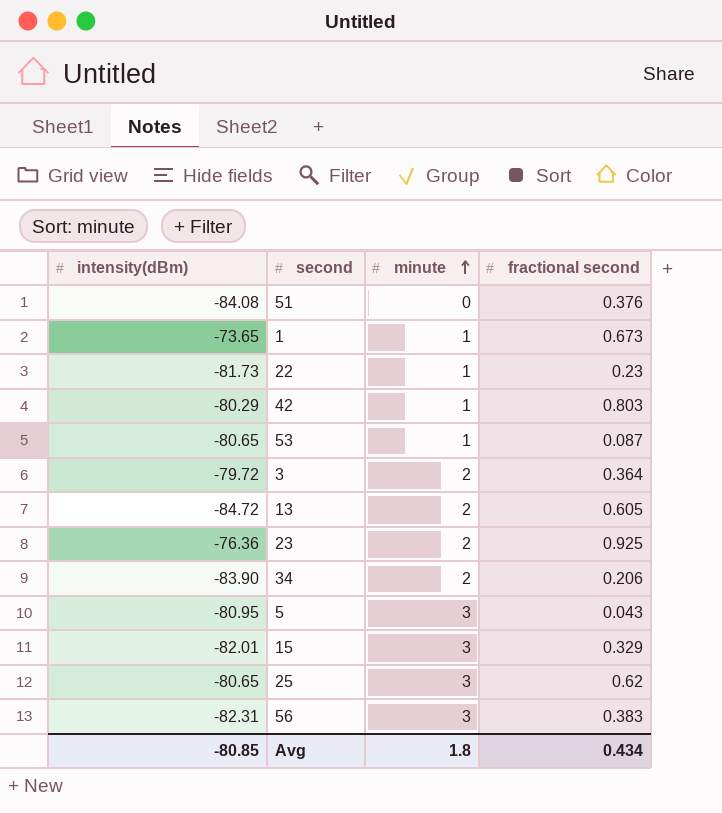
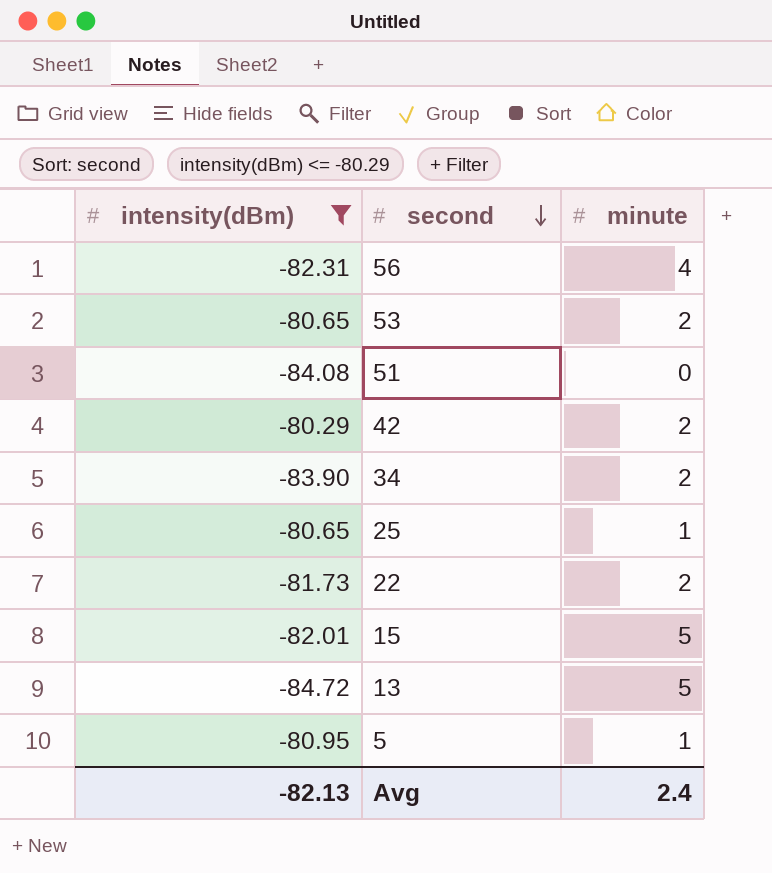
filter: none -> intensity(dBm) <= -80.29
row order: minute ascending -> second descending
column fractional second | position: 4 -> none
56 | minute: 3 -> 4
53 | minute: 1 -> 2
42 | minute: 1 -> 2
25 | minute: 3 -> 1
22 | minute: 1 -> 2
15 | minute: 3 -> 5
13 | minute: 2 -> 5
5 | minute: 3 -> 1
Avg | intensity(dBm): -80.85 -> -82.13
Avg | minute: 1.8 -> 2.4

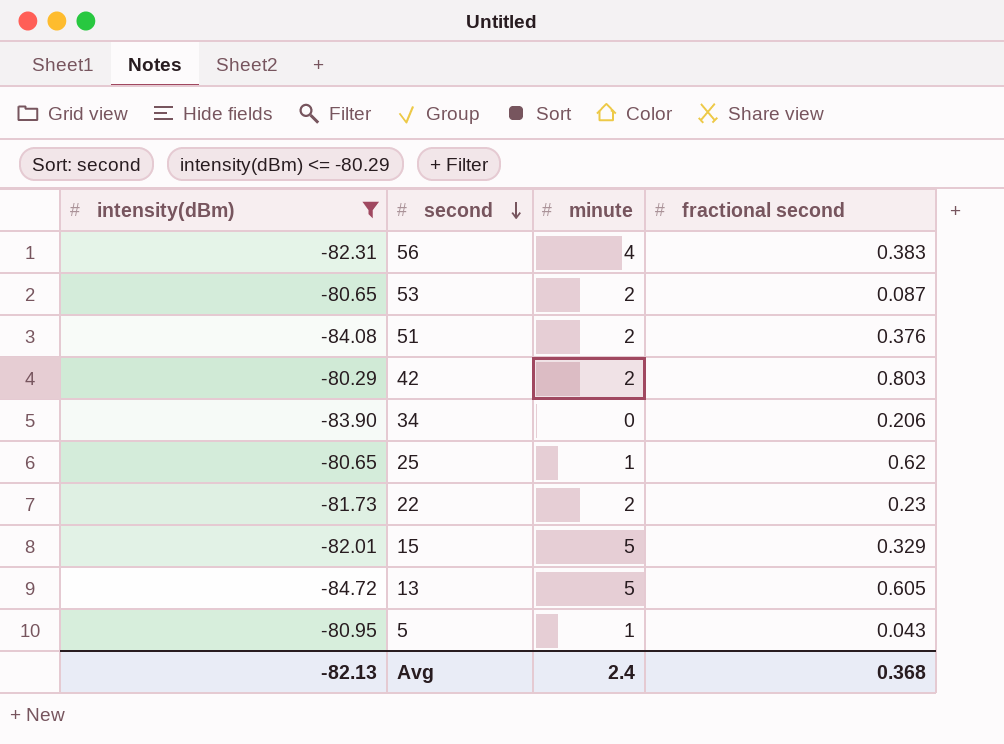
column fractional second | position: none -> 4
51 | minute: 0 -> 2
34 | minute: 2 -> 0

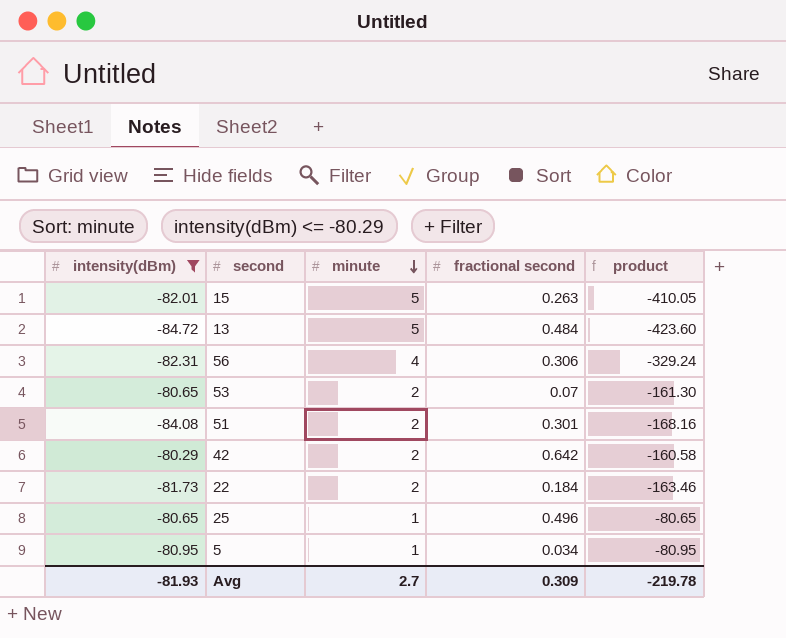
row order: second descending -> minute descending
column product | formula: none -> [intensity(dBm)] * [minute]
row 34: -83.90 | 0 | 0.206 -> none
15 | fractional second: 0.329 -> 0.263
13 | fractional second: 0.605 -> 0.484
56 | fractional second: 0.383 -> 0.306
53 | fractional second: 0.087 -> 0.07
51 | fractional second: 0.376 -> 0.301
42 | fractional second: 0.803 -> 0.642
22 | fractional second: 0.23 -> 0.184
25 | fractional second: 0.62 -> 0.496
5 | fractional second: 0.043 -> 0.034
Avg | intensity(dBm): -82.13 -> -81.93
Avg | minute: 2.4 -> 2.7
Avg | fractional second: 0.368 -> 0.309

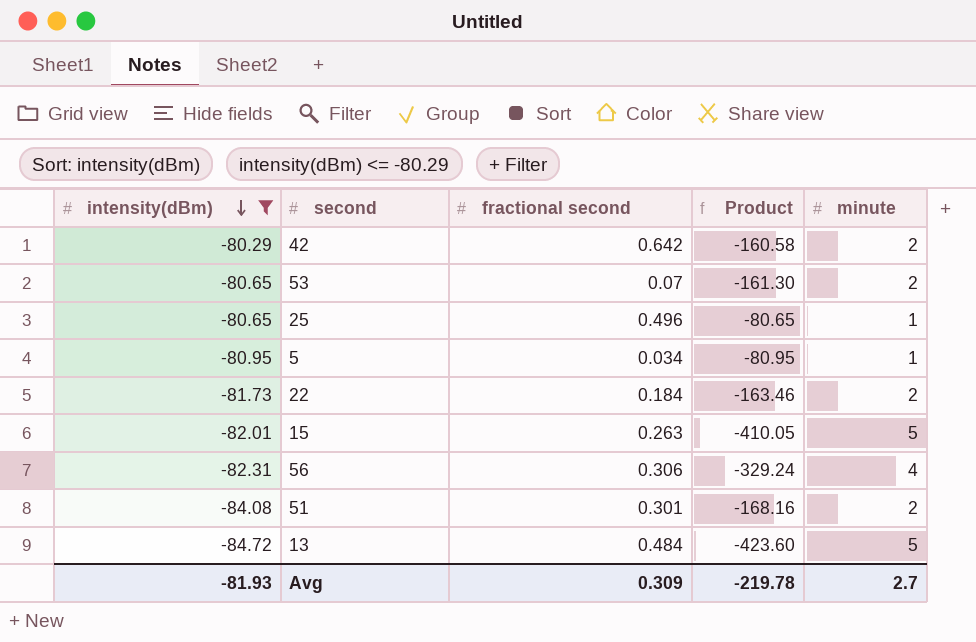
row order: minute descending -> intensity(dBm) descending
column name: product -> Product
column minute | position: 3 -> 5

